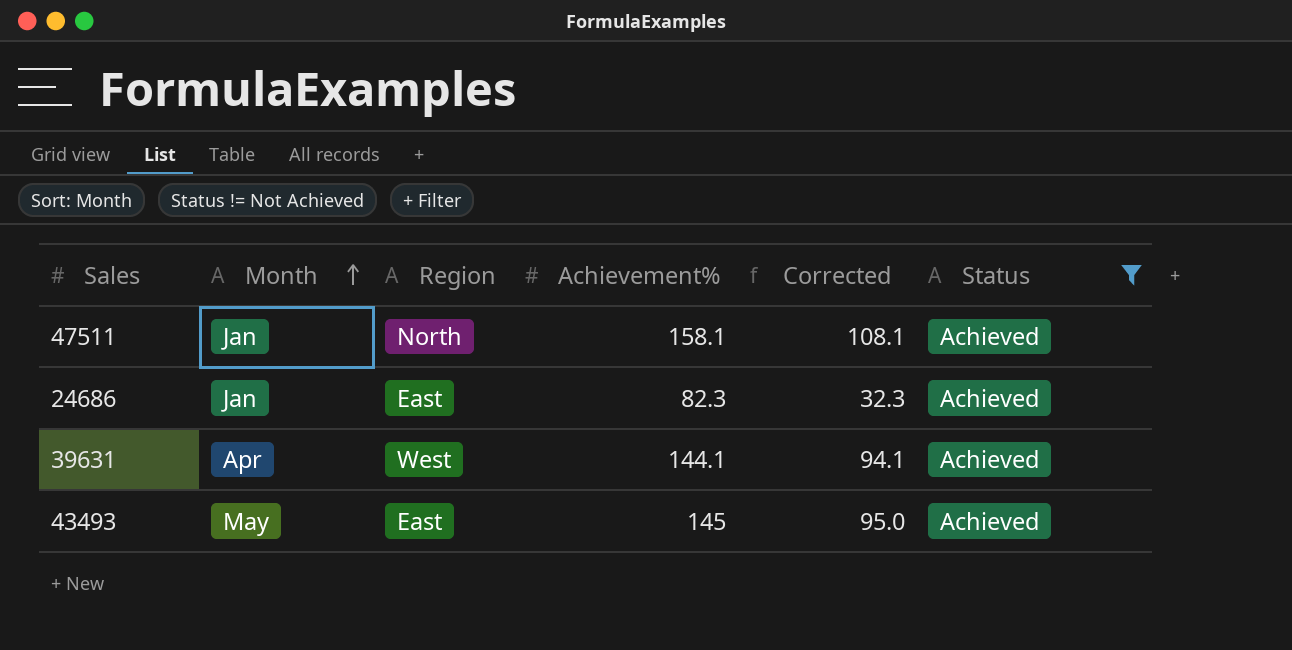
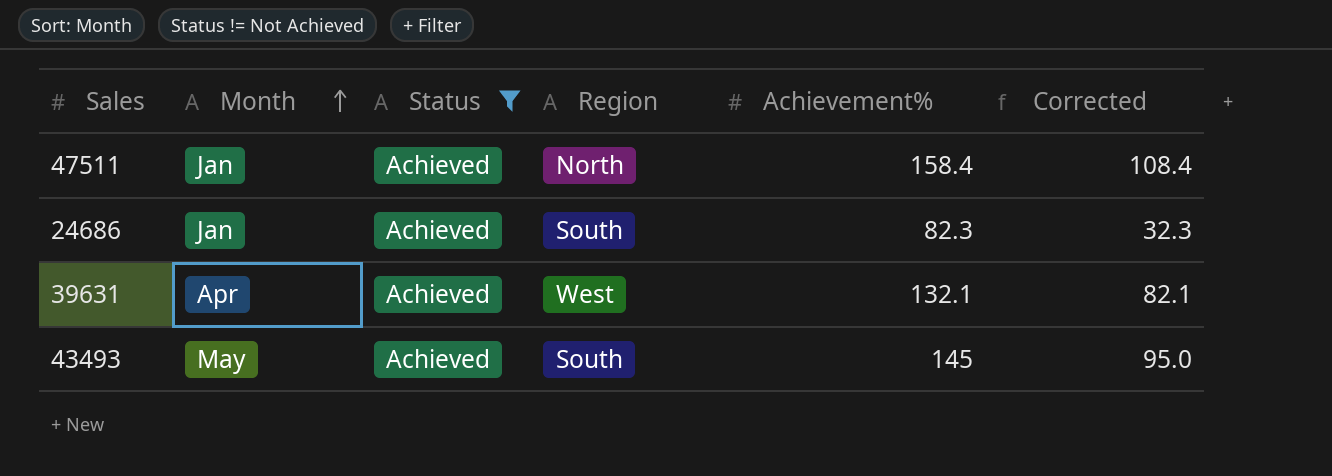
column Status | position: 6 -> 3
47511 | Achievement%: 158.1 -> 158.4
47511 | Corrected: 108.1 -> 108.4
24686 | Region: East -> South
39631 | Achievement%: 144.1 -> 132.1
39631 | Corrected: 94.1 -> 82.1
43493 | Region: East -> South

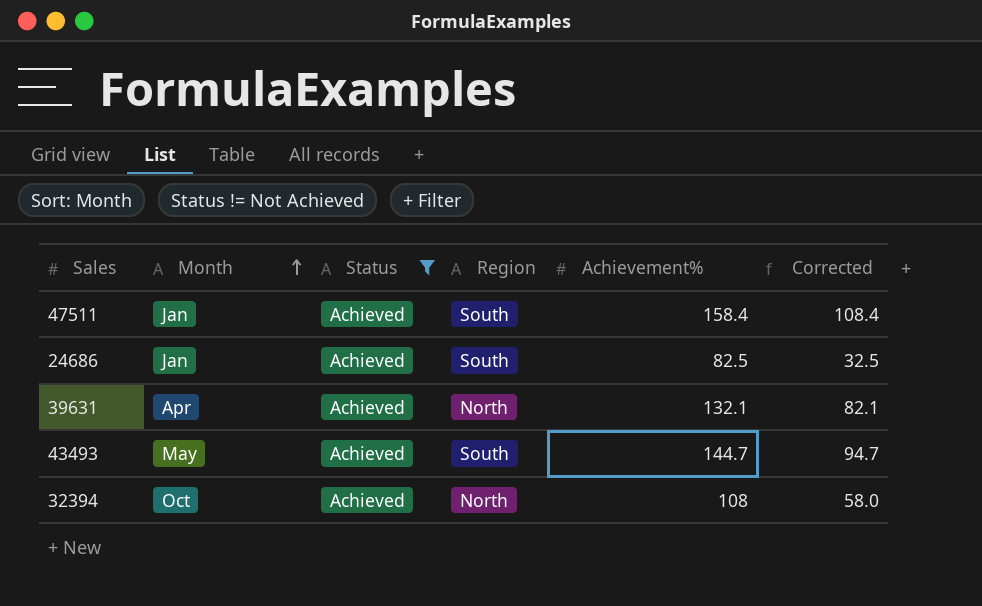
47511 | Region: North -> South
24686 | Achievement%: 82.3 -> 82.5
24686 | Corrected: 32.3 -> 32.5
39631 | Region: West -> North
43493 | Achievement%: 145 -> 144.7
43493 | Corrected: 95.0 -> 94.7
row 32394: none -> Oct | Achieved | North | 108 | 58.0

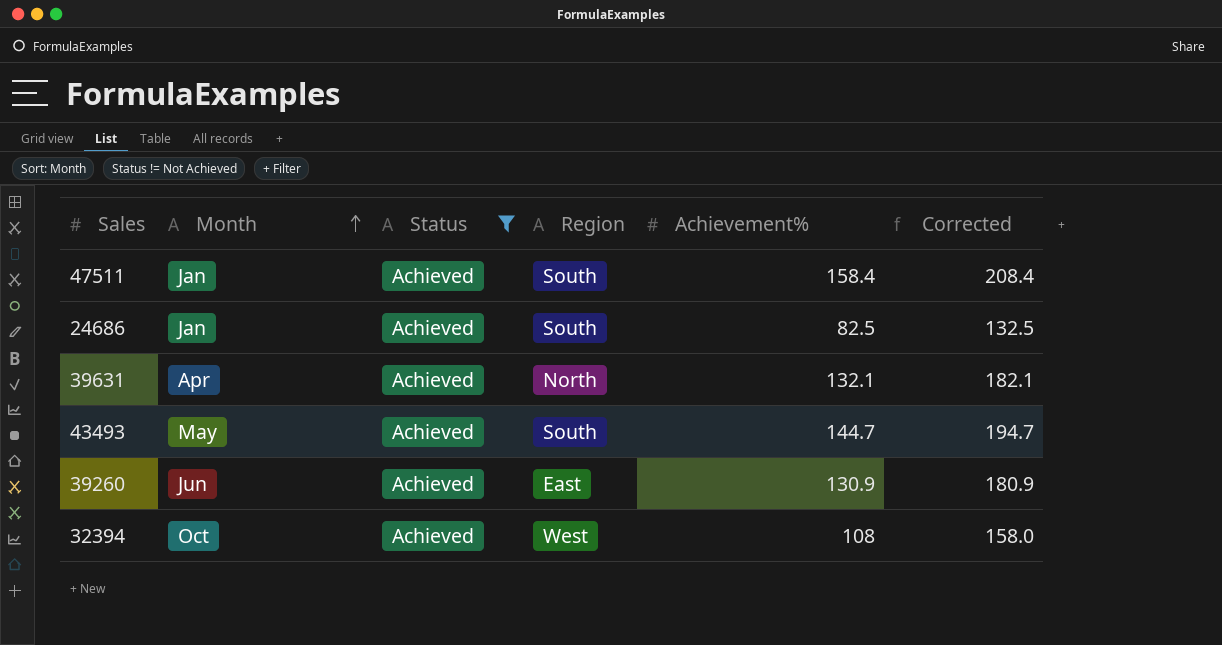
column Corrected | formula: [Achievement%] - 50 -> [Achievement%] + 50
row 39260: none -> Jun | Achieved | East | 130.9 | 180.9
32394 | Region: North -> West

